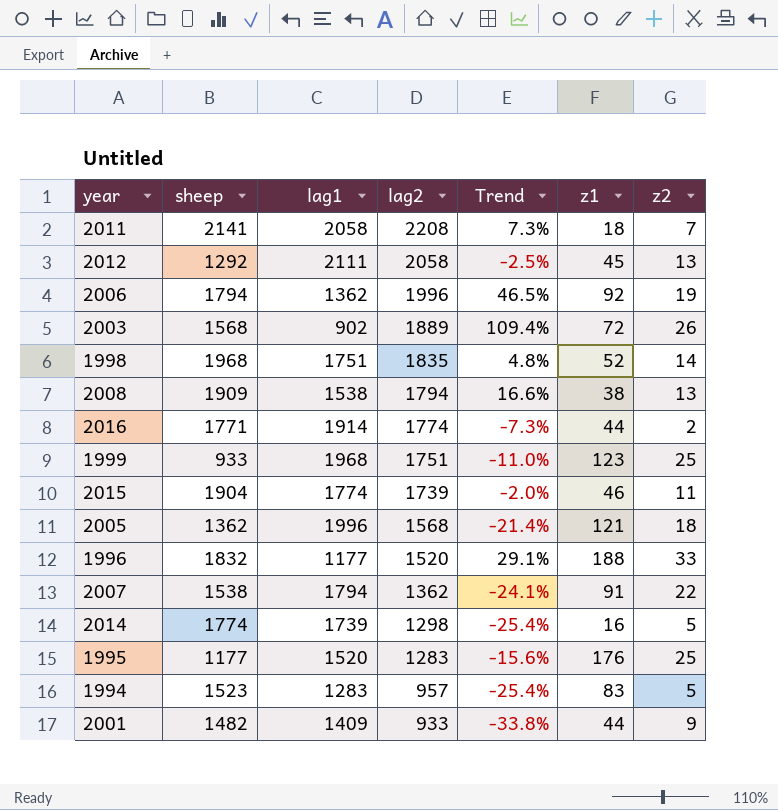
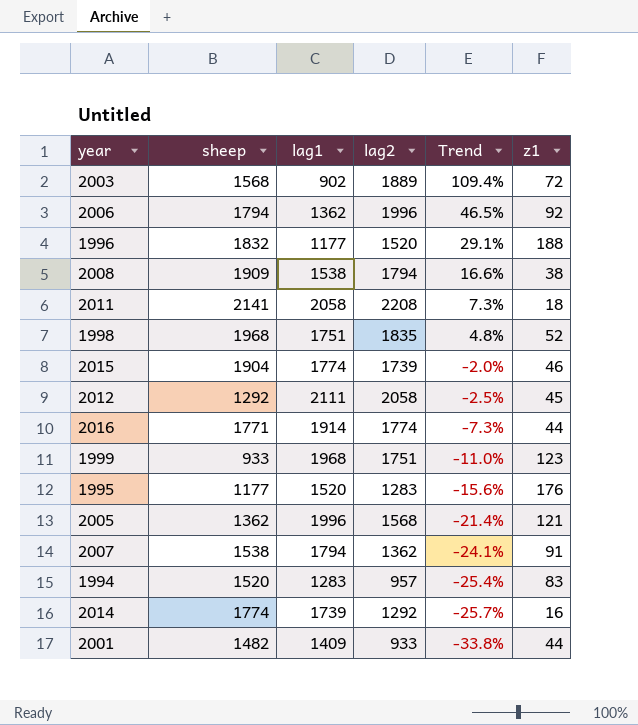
row order: lag2 descending -> Trend descending
column z2 | position: 7 -> none
1994 | sheep: 1523 -> 1520
2014 | lag2: 1298 -> 1292
2014 | Trend: -25.4% -> -25.7%

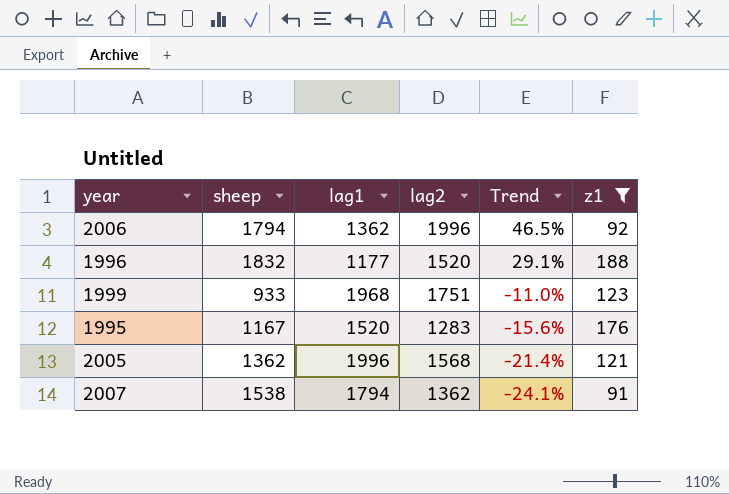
filter: none -> z1 >= 91
1995 | sheep: 1177 -> 1167

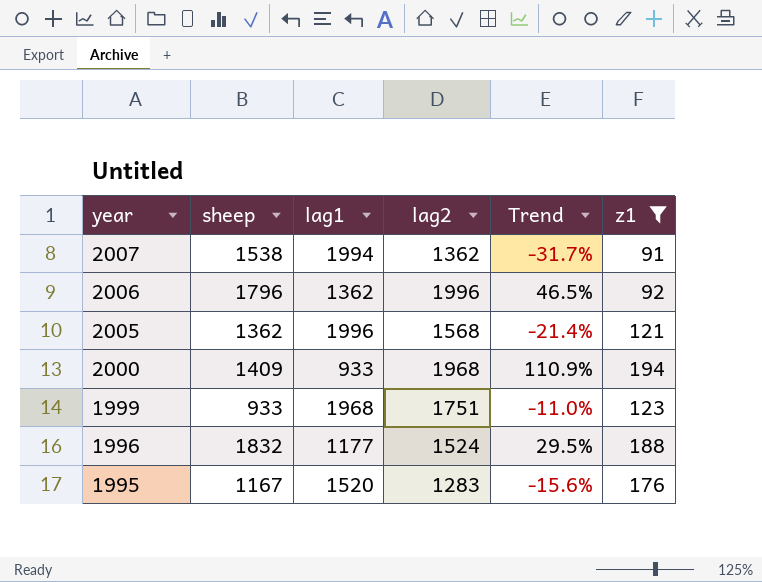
row order: Trend descending -> year descending
2007 | lag1: 1794 -> 1994
2007 | Trend: -24.1% -> -31.7%
2006 | sheep: 1794 -> 1796
row 2000: none -> 1409 | 933 | 1968 | 110.9% | 194
1996 | lag2: 1520 -> 1524
1996 | Trend: 29.1% -> 29.5%

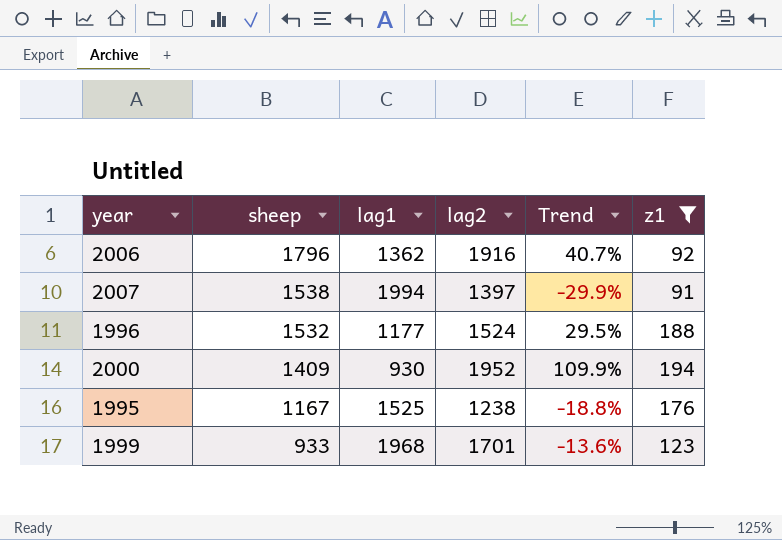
row order: year descending -> sheep descending
row 2005: 1362 | 1996 | 1568 | -21.4% | 121 -> none
2006 | lag2: 1996 -> 1916
2006 | Trend: 46.5% -> 40.7%
2007 | lag2: 1362 -> 1397
2007 | Trend: -31.7% -> -29.9%
1996 | sheep: 1832 -> 1532
2000 | lag1: 933 -> 930
2000 | lag2: 1968 -> 1952
2000 | Trend: 110.9% -> 109.9%
1995 | lag1: 1520 -> 1525
1995 | lag2: 1283 -> 1238
1995 | Trend: -15.6% -> -18.8%
1999 | lag2: 1751 -> 1701
1999 | Trend: -11.0% -> -13.6%

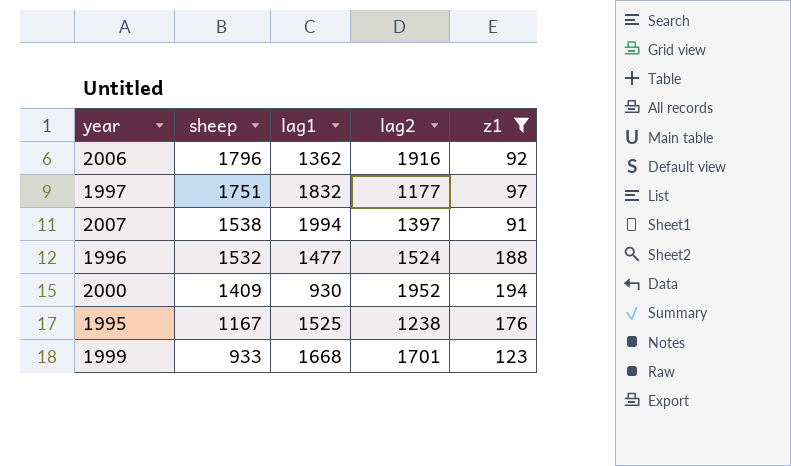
column Trend | formula: ([lag2] - [lag1]) / [lag1] -> none
row 1997: none -> 1751 | 1832 | 1177 | 97
1996 | lag1: 1177 -> 1477
1999 | lag1: 1968 -> 1668

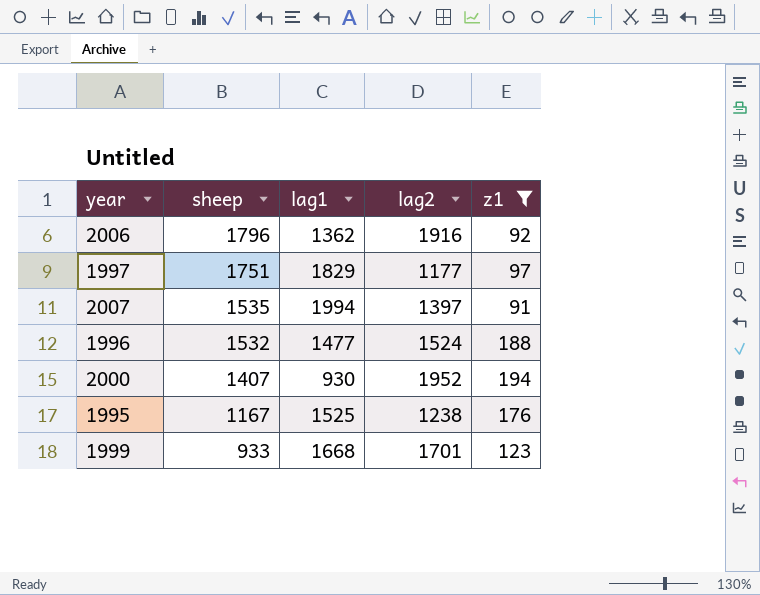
1997 | lag1: 1832 -> 1829
2007 | sheep: 1538 -> 1535
2000 | sheep: 1409 -> 1407

